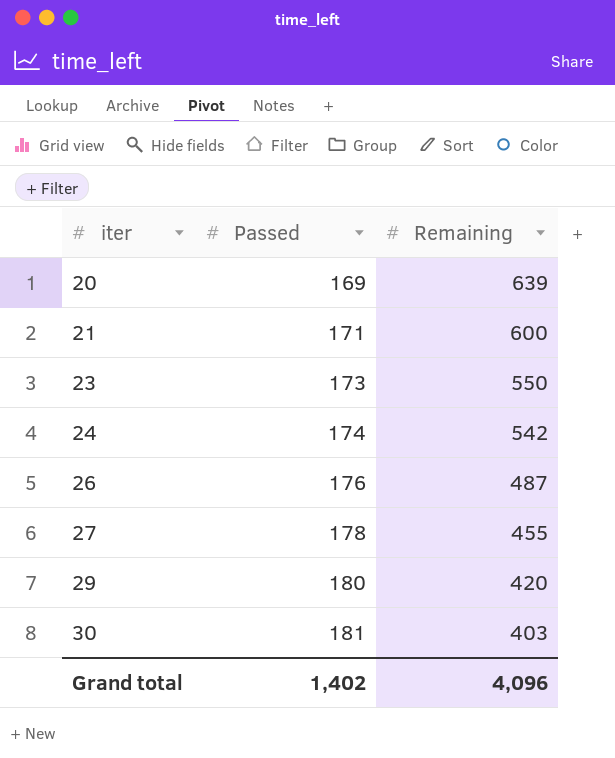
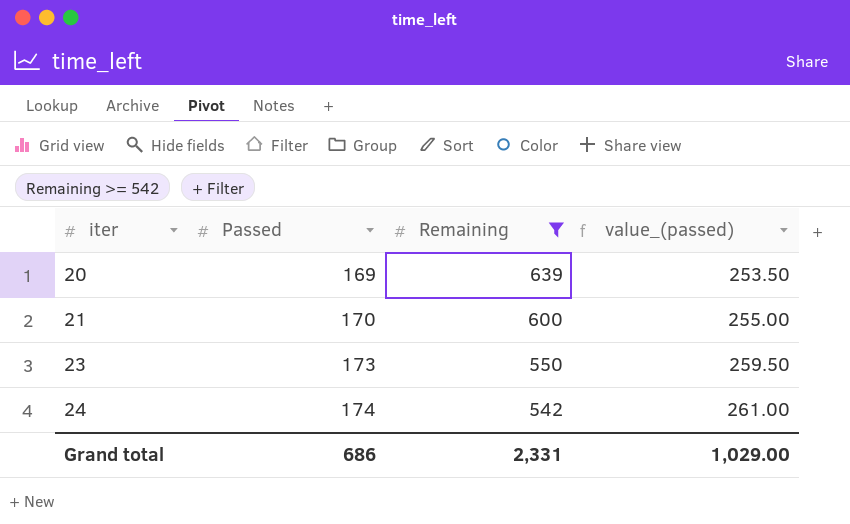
filter: none -> Remaining >= 542
column value_(passed) | formula: none -> [Passed] * 1.5
21 | Passed: 171 -> 170
Grand total | Passed: 1,402 -> 686
Grand total | Remaining: 4,096 -> 2,331

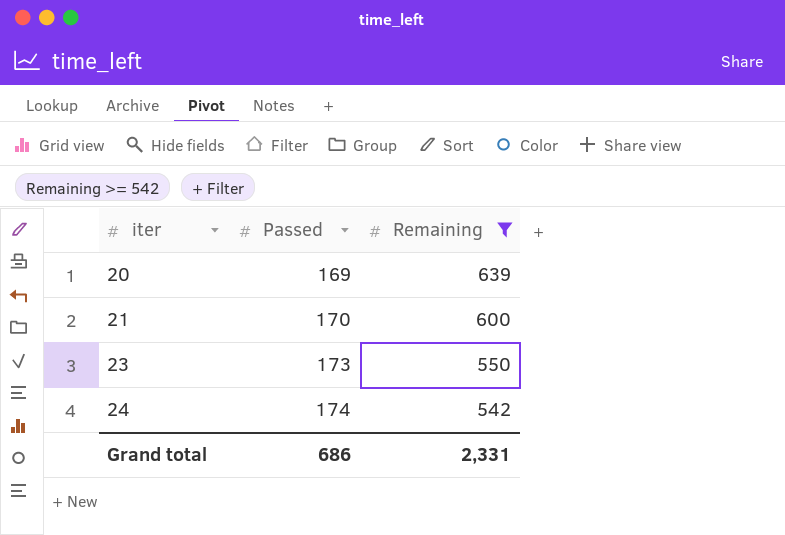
column value_(passed) | formula: [Passed] * 1.5 -> none

